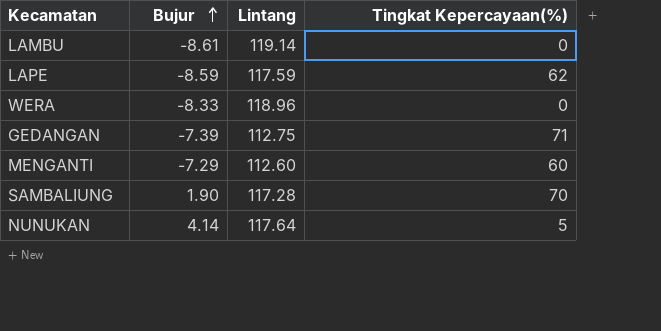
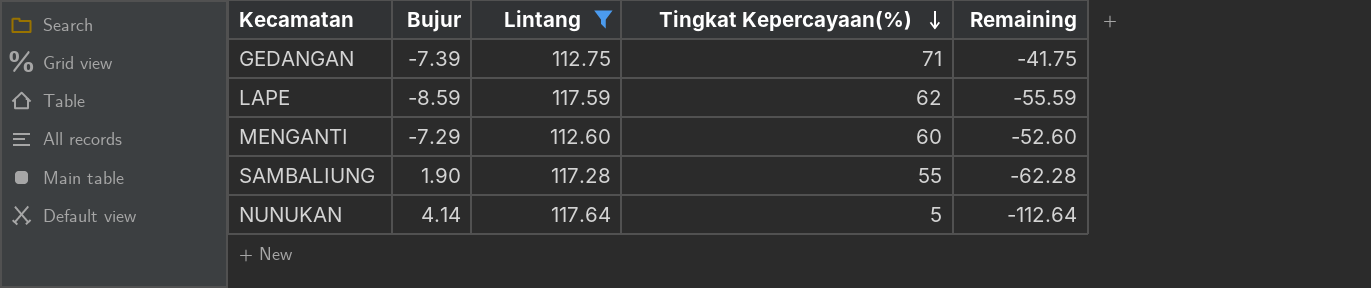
filter: none -> Lintang <= 117.64
row order: Bujur ascending -> Tingkat Kepercayaan(%) descending
column Remaining | formula: none -> [Tingkat Kepercayaan(%)] - [Lintang]
SAMBALIUNG | Tingkat Kepercayaan(%): 70 -> 55

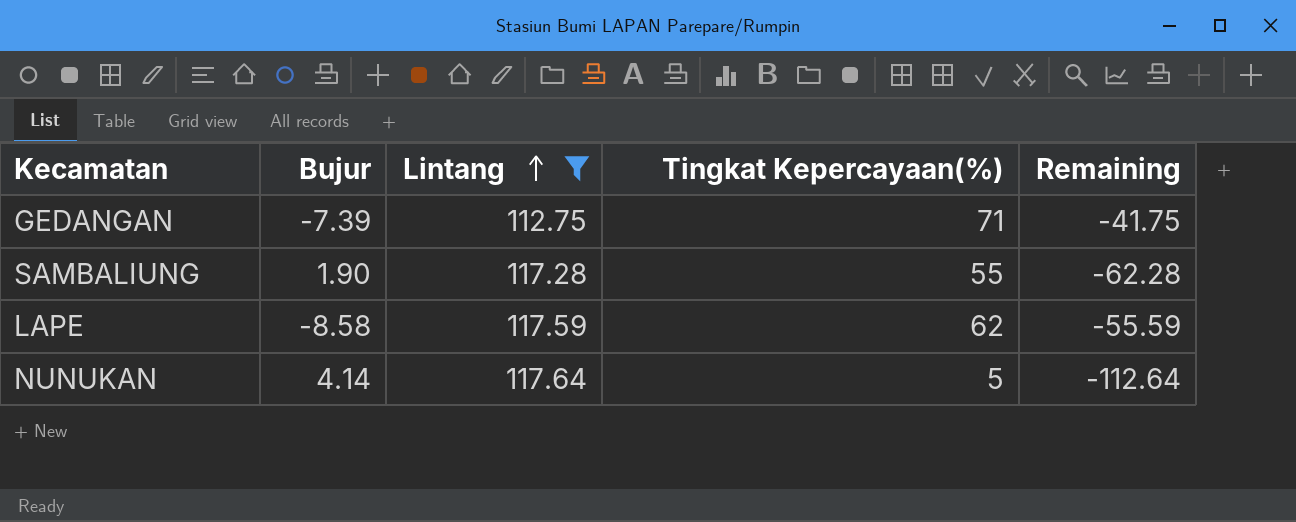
row order: Tingkat Kepercayaan(%) descending -> Lintang ascending
row MENGANTI: -7.29 | 112.60 | 60 | -52.60 -> none
LAPE | Bujur: -8.59 -> -8.58

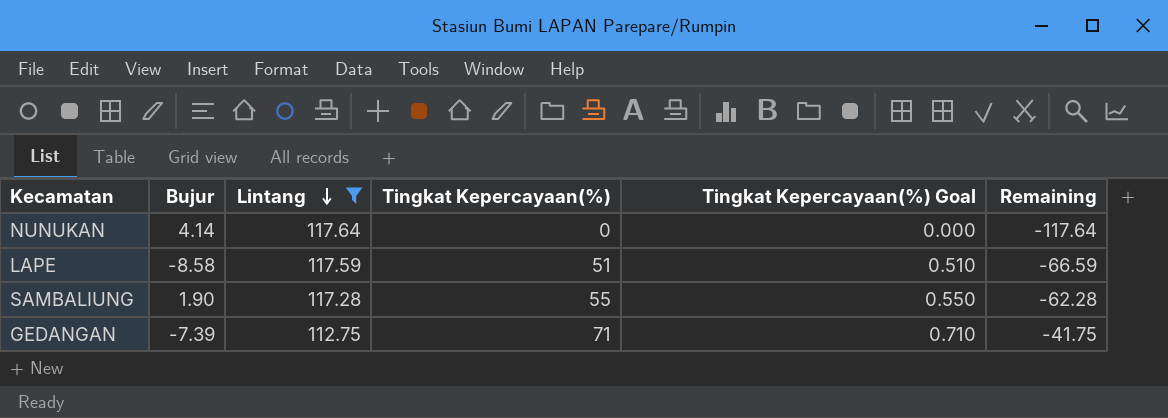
row order: Lintang ascending -> Lintang descending
column Tingkat Kepercayaan(%) Goal | formula: none -> [Tingkat Kepercayaan(%)] * 0.01
NUNUKAN | Tingkat Kepercayaan(%): 5 -> 0
NUNUKAN | Remaining: -112.64 -> -117.64
LAPE | Tingkat Kepercayaan(%): 62 -> 51
LAPE | Remaining: -55.59 -> -66.59

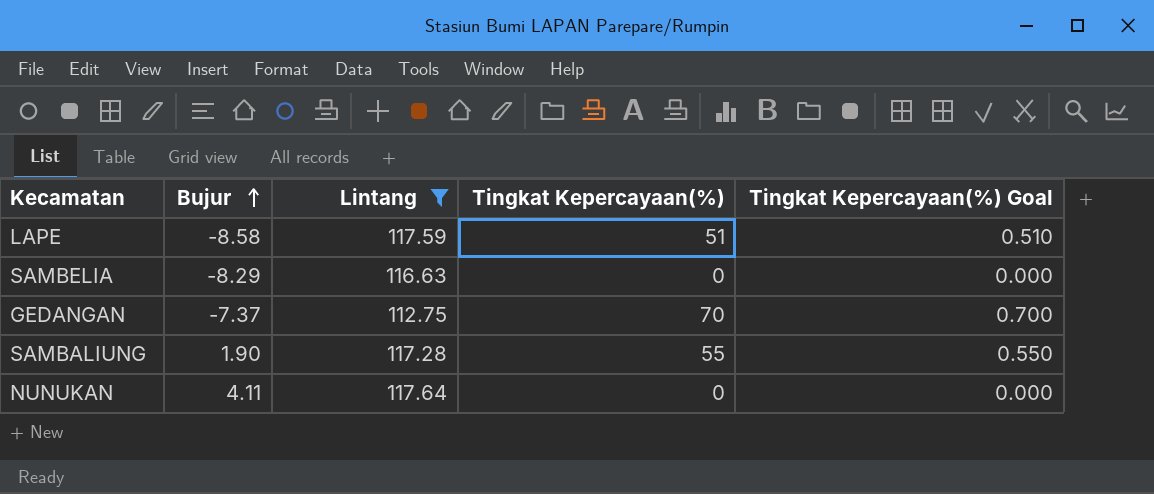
row order: Lintang descending -> Bujur ascending
column Remaining | formula: [Tingkat Kepercayaan(%)] - [Lintang] -> none
row SAMBELIA: none -> -8.29 | 116.63 | 0 | 0.000
GEDANGAN | Bujur: -7.39 -> -7.37
GEDANGAN | Tingkat Kepercayaan(%): 71 -> 70
GEDANGAN | Tingkat Kepercayaan(%) Goal: 0.710 -> 0.700
NUNUKAN | Bujur: 4.14 -> 4.11

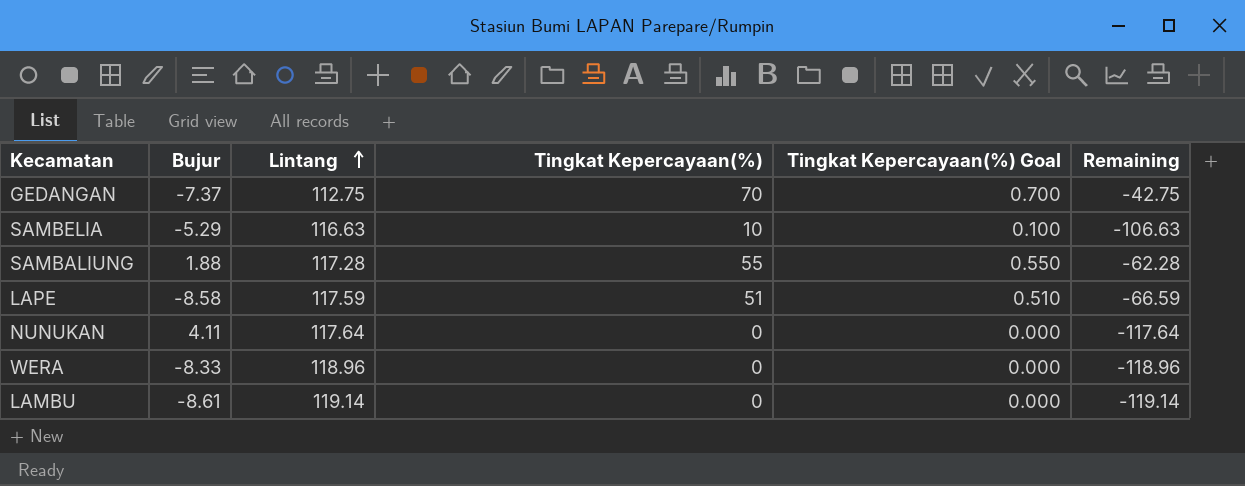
filter: Lintang <= 117.64 -> none
row order: Bujur ascending -> Lintang ascending
column Remaining | formula: none -> [Tingkat Kepercayaan(%)] - [Lintang]
SAMBELIA | Bujur: -8.29 -> -5.29
SAMBELIA | Tingkat Kepercayaan(%): 0 -> 10
SAMBELIA | Tingkat Kepercayaan(%) Goal: 0.000 -> 0.100
SAMBALIUNG | Bujur: 1.90 -> 1.88

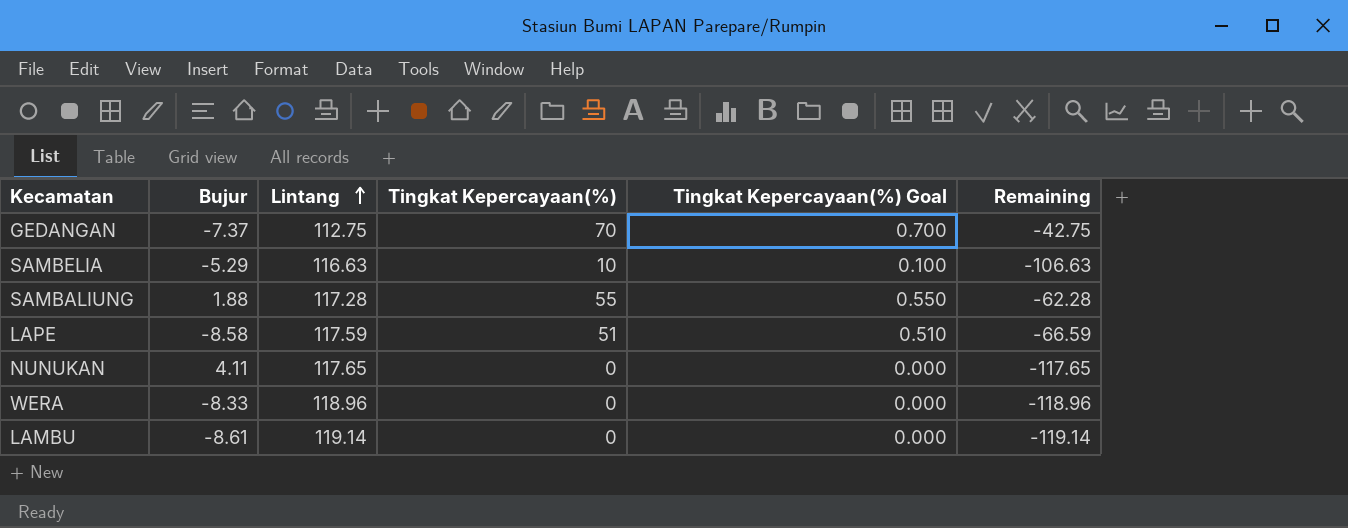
NUNUKAN | Lintang: 117.64 -> 117.65
NUNUKAN | Remaining: -117.64 -> -117.65

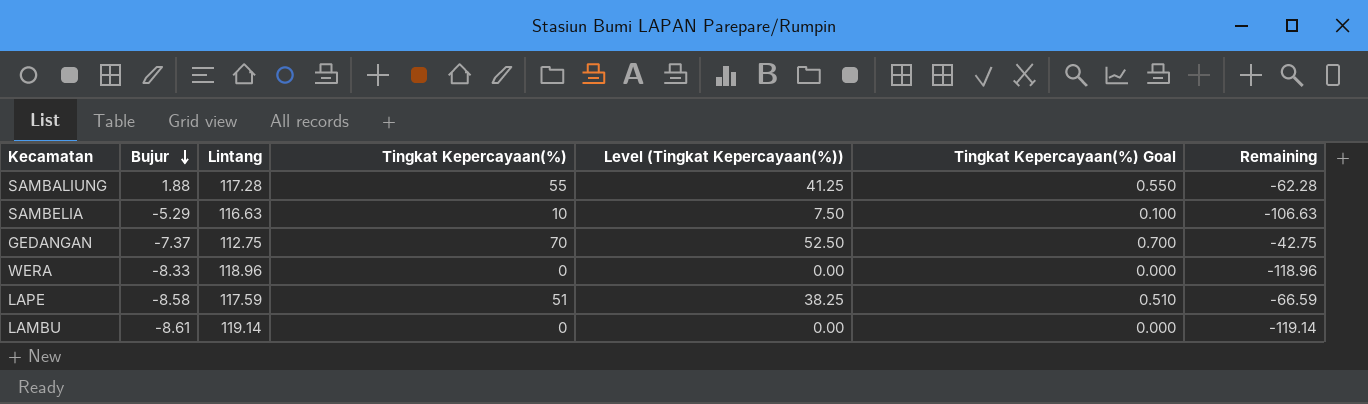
row order: Lintang ascending -> Bujur descending
column Level (Tingkat Kepercayaan(%)) | formula: none -> [Tingkat Kepercayaan(%)] * 0.75
row NUNUKAN: 4.11 | 117.65 | 0 | 0.000 | -117.65 -> none

